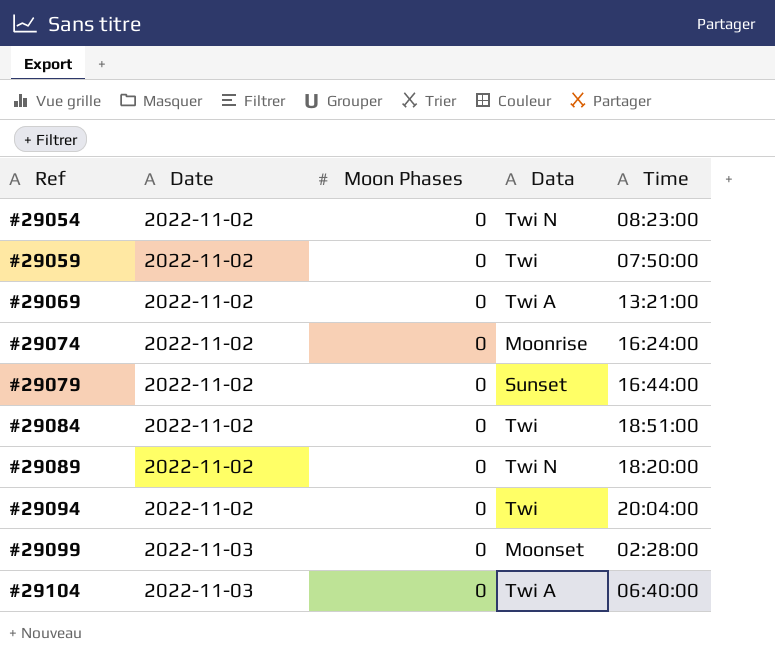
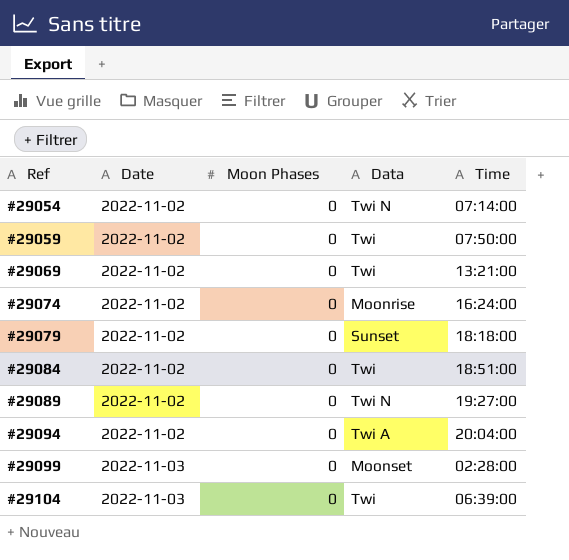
#29054 | Time: 08:23:00 -> 07:14:00
#29069 | Data: Twi A -> Twi
#29079 | Time: 16:44:00 -> 18:18:00
#29089 | Time: 18:20:00 -> 19:27:00
#29094 | Data: Twi -> Twi A
#29104 | Data: Twi A -> Twi
#29104 | Time: 06:40:00 -> 06:39:00

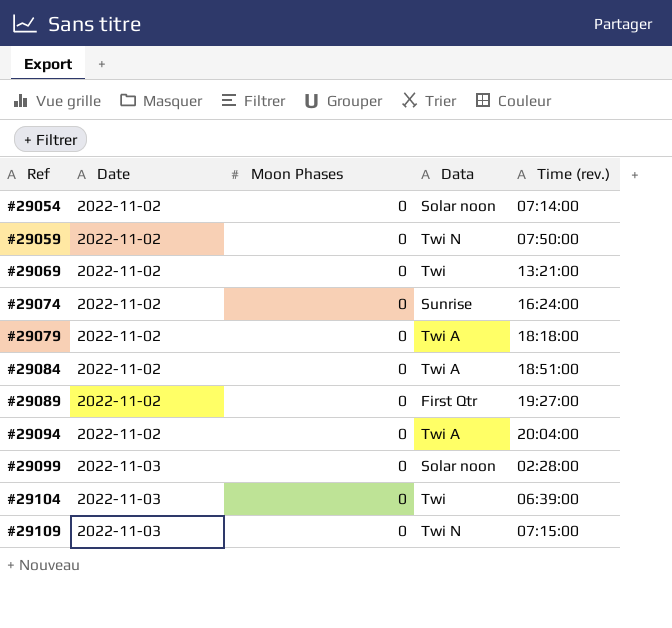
column name: Time -> Time (rev.)
#29054 | Data: Twi N -> Solar noon
#29059 | Data: Twi -> Twi N
#29074 | Data: Moonrise -> Sunrise
#29079 | Data: Sunset -> Twi A
#29084 | Data: Twi -> Twi A
#29089 | Data: Twi N -> First Qtr
#29099 | Data: Moonset -> Solar noon
row #29109: none -> 2022-11-03 | 0 | Twi N | 07:15:00

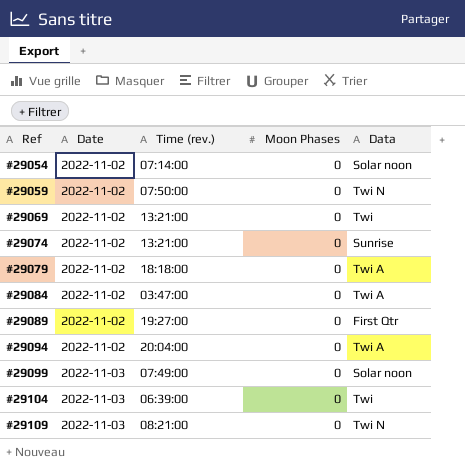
column Time (rev.) | position: 5 -> 3
#29074 | Time (rev.): 16:24:00 -> 13:21:00
#29084 | Time (rev.): 18:51:00 -> 03:47:00
#29099 | Time (rev.): 02:28:00 -> 07:49:00
#29109 | Time (rev.): 07:15:00 -> 08:21:00

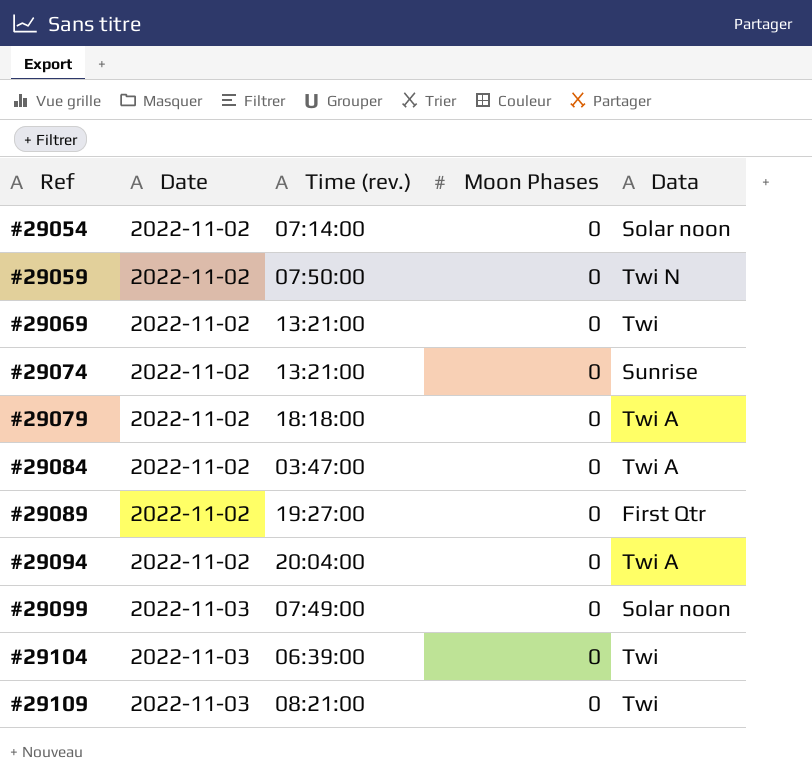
#29109 | Data: Twi N -> Twi

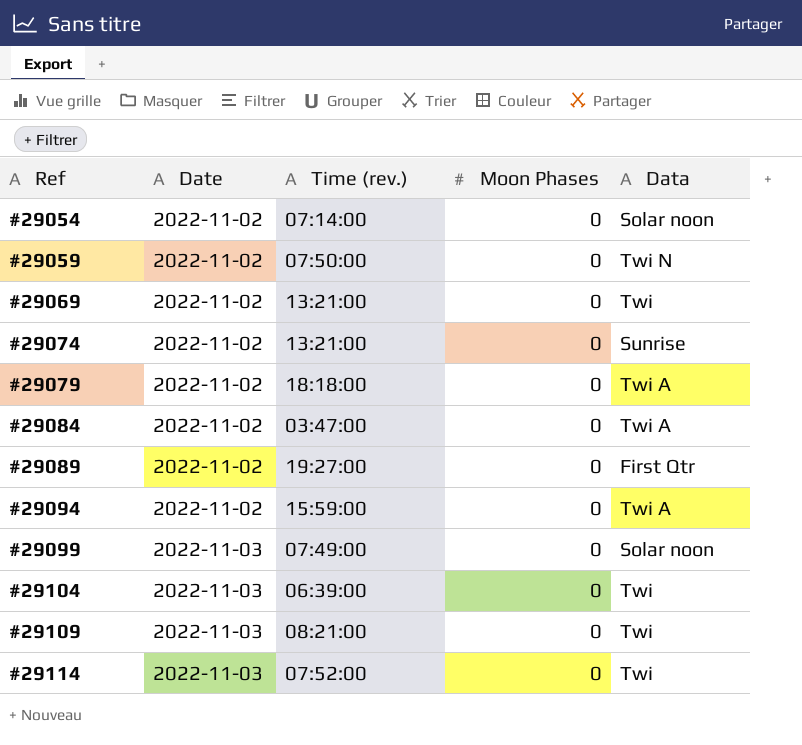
#29094 | Time (rev.): 20:04:00 -> 15:59:00
row #29114: none -> 2022-11-03 | 07:52:00 | 0 | Twi

